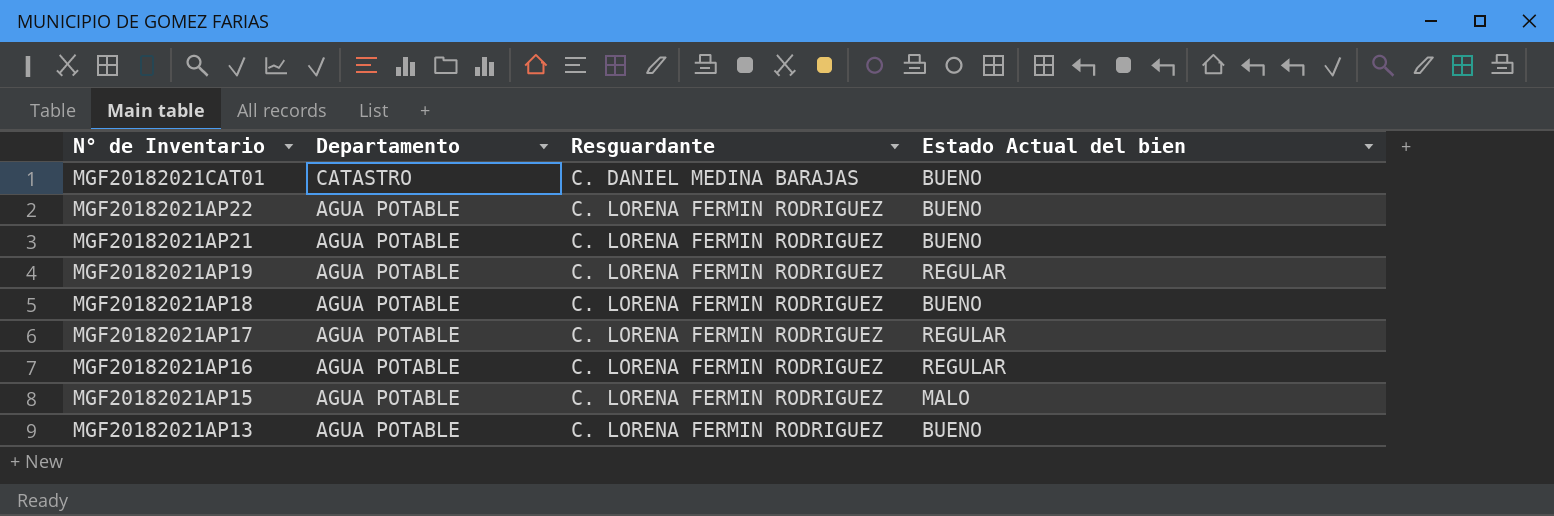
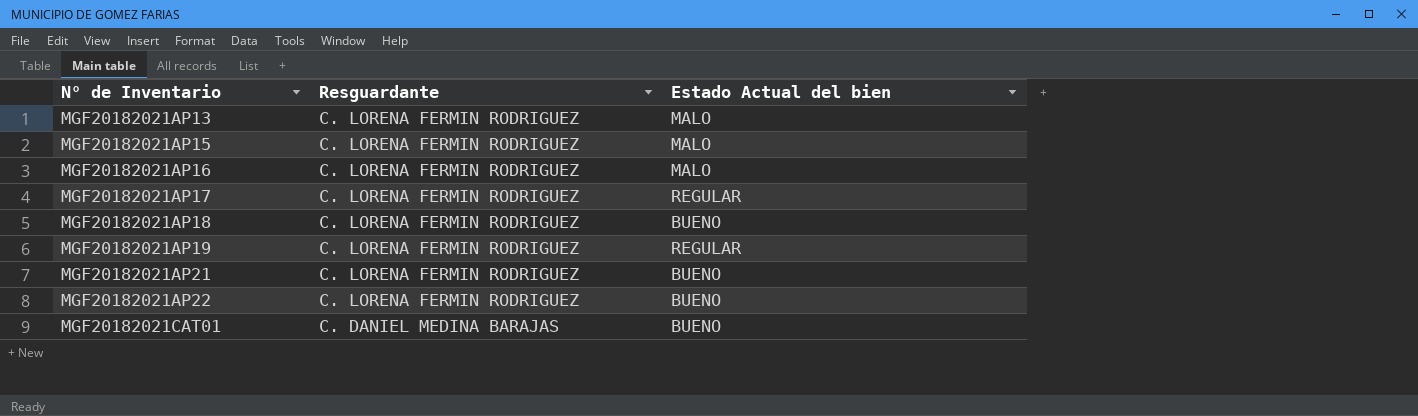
row order: N° de Inventario descending -> N° de Inventario ascending
column Departamento | position: 2 -> none
MGF20182021AP13 | Estado Actual del bien: BUENO -> MALO
MGF20182021AP16 | Estado Actual del bien: REGULAR -> MALO

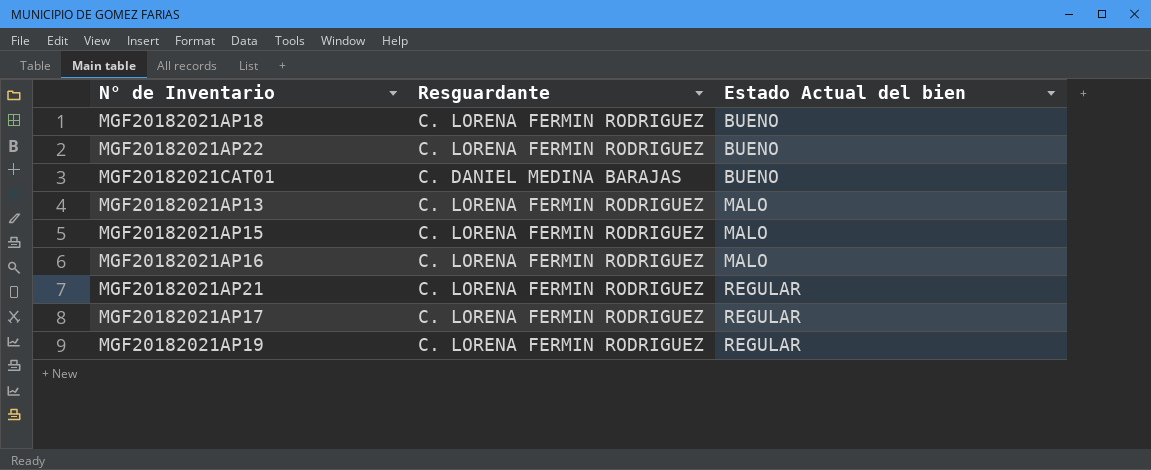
row order: N° de Inventario ascending -> Estado Actual del bien ascending
MGF20182021AP21 | Estado Actual del bien: BUENO -> REGULAR

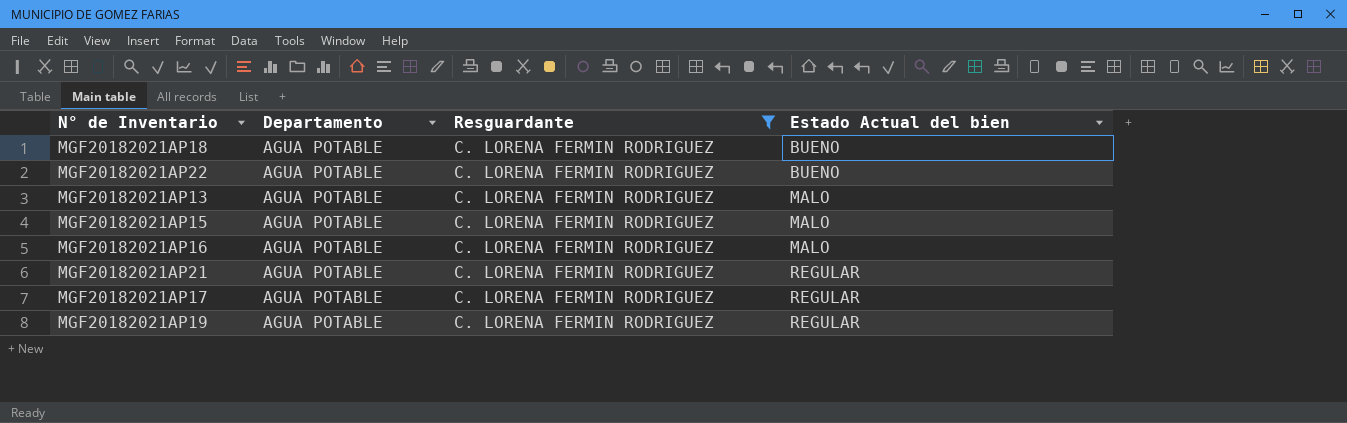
filter: none -> Resguardante = C. LORENA FERMIN RODRIGUEZ
column Departamento | position: none -> 2

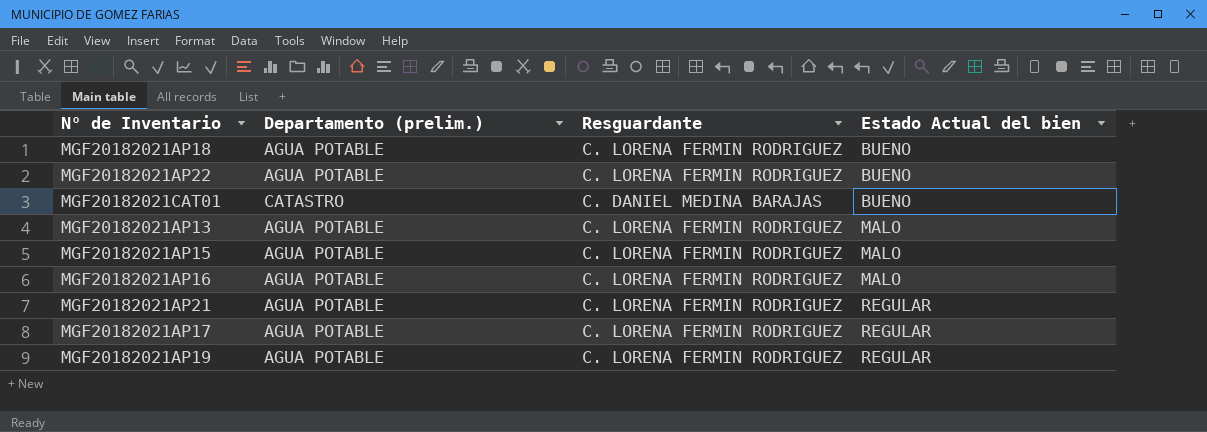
filter: Resguardante = C. LORENA FERMIN RODRIGUEZ -> none
column name: Departamento -> Departamento (prelim.)

